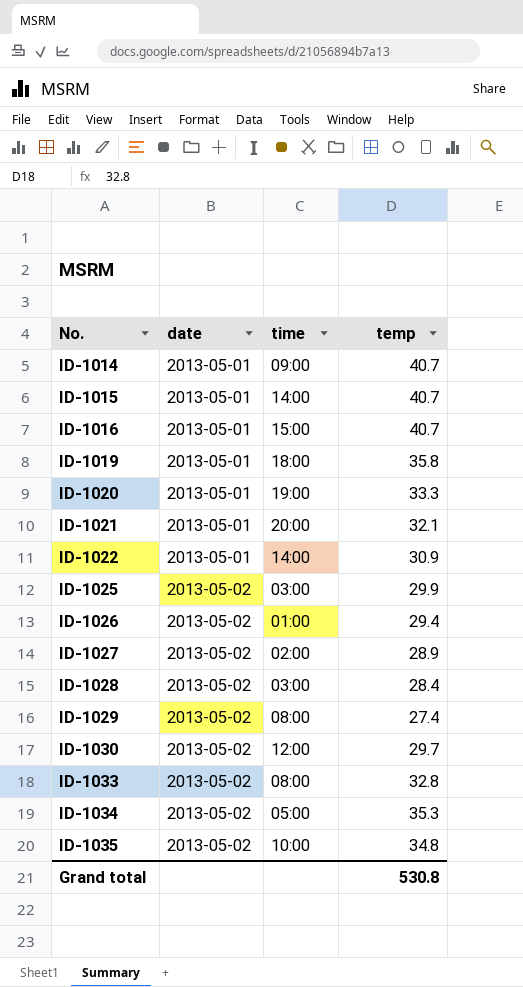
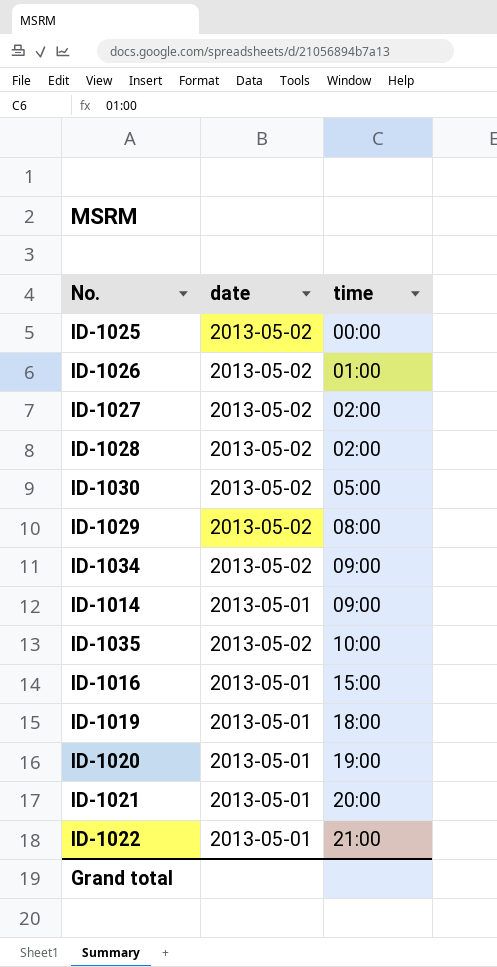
row order: No. ascending -> time ascending
column temp | position: 4 -> none
row ID-1015: 2013-05-01 | 14:00 | 40.7 -> none
row ID-1033: 2013-05-02 | 08:00 | 32.8 -> none
ID-1025 | time: 03:00 -> 00:00
ID-1028 | time: 03:00 -> 02:00
ID-1030 | time: 12:00 -> 05:00
ID-1034 | time: 05:00 -> 09:00
ID-1022 | time: 14:00 -> 21:00

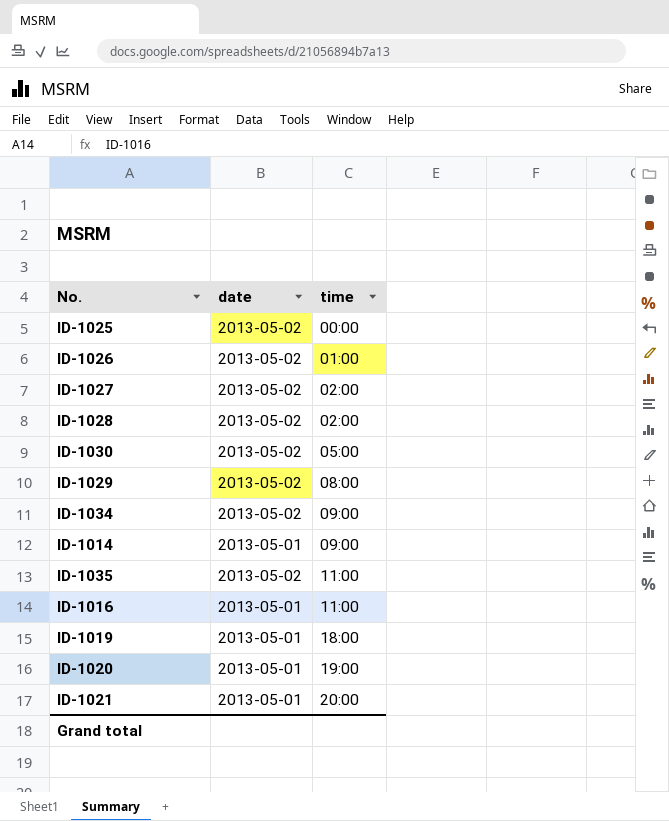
row ID-1022: 2013-05-01 | 21:00 -> none
ID-1035 | time: 10:00 -> 11:00
ID-1016 | time: 15:00 -> 11:00

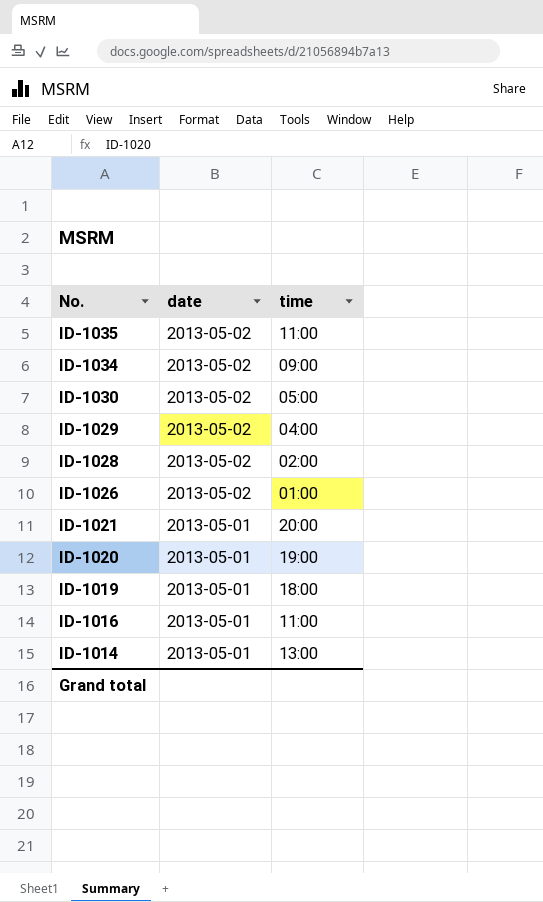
row order: time ascending -> No. descending
row ID-1025: 2013-05-02 | 00:00 -> none
row ID-1027: 2013-05-02 | 02:00 -> none
ID-1029 | time: 08:00 -> 04:00
ID-1014 | time: 09:00 -> 13:00

